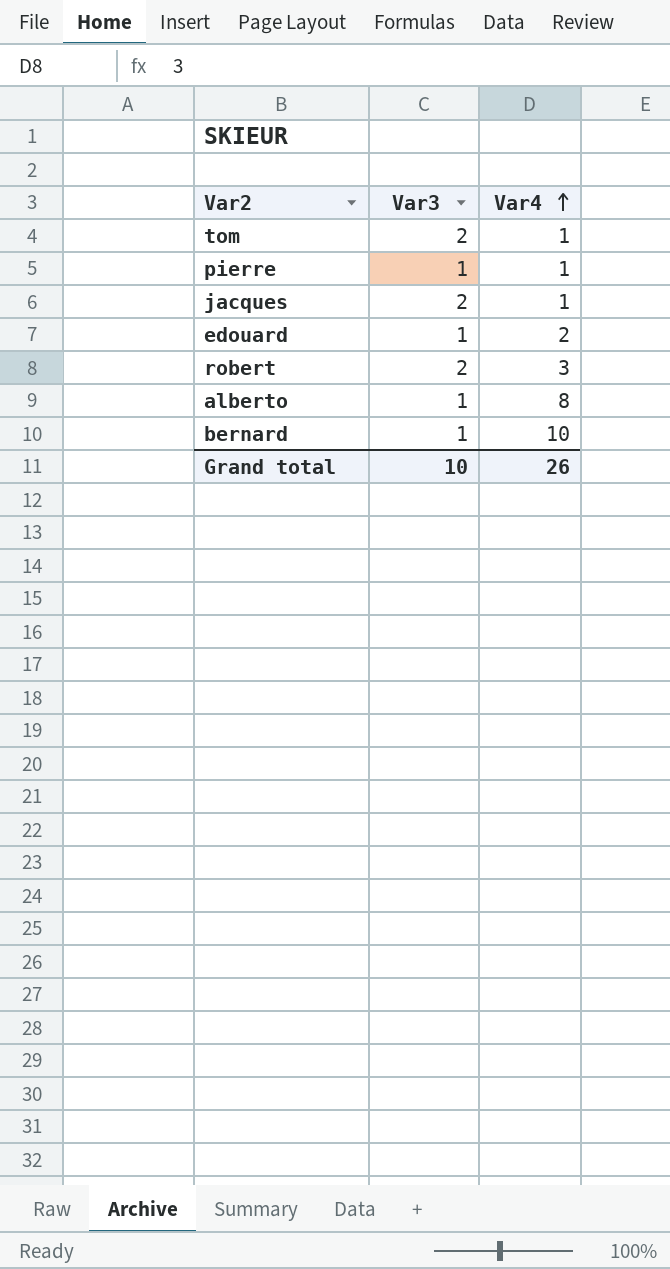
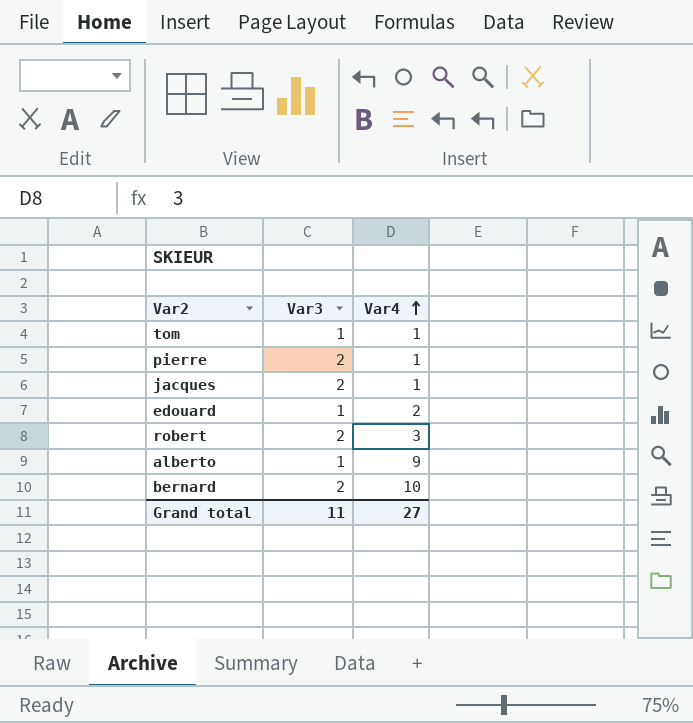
tom | Var3: 2 -> 1
pierre | Var3: 1 -> 2
alberto | Var4: 8 -> 9
bernard | Var3: 1 -> 2
Grand total | Var3: 10 -> 11
Grand total | Var4: 26 -> 27

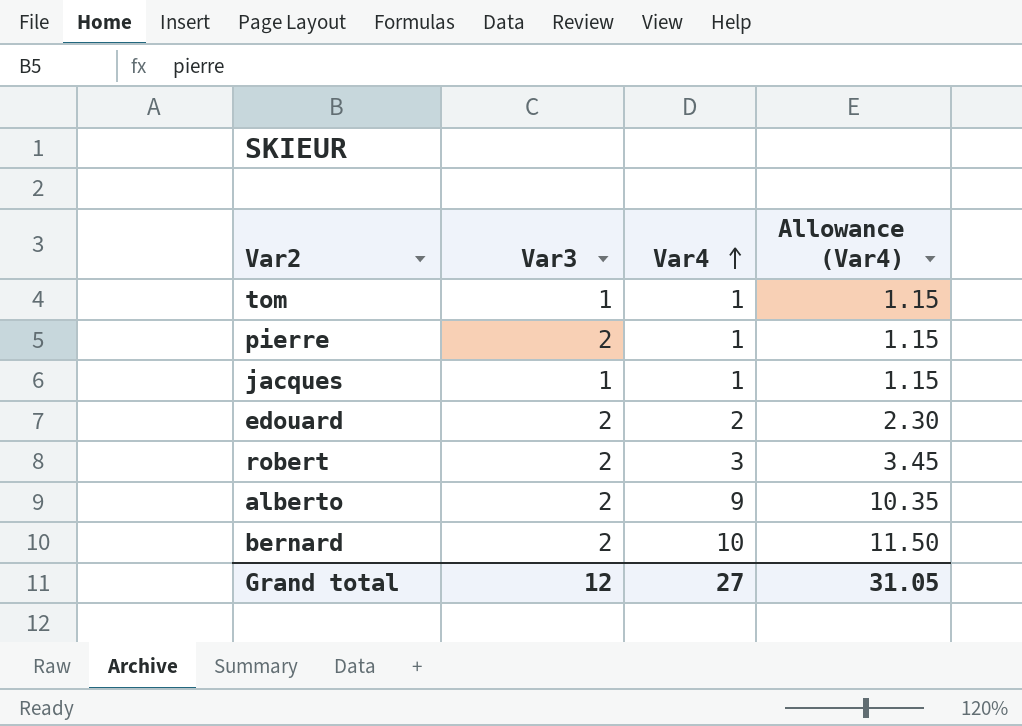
column Allowance (Var4) | formula: none -> [Var4] * 1.15
jacques | Var3: 2 -> 1
edouard | Var3: 1 -> 2
alberto | Var3: 1 -> 2
Grand total | Var3: 11 -> 12

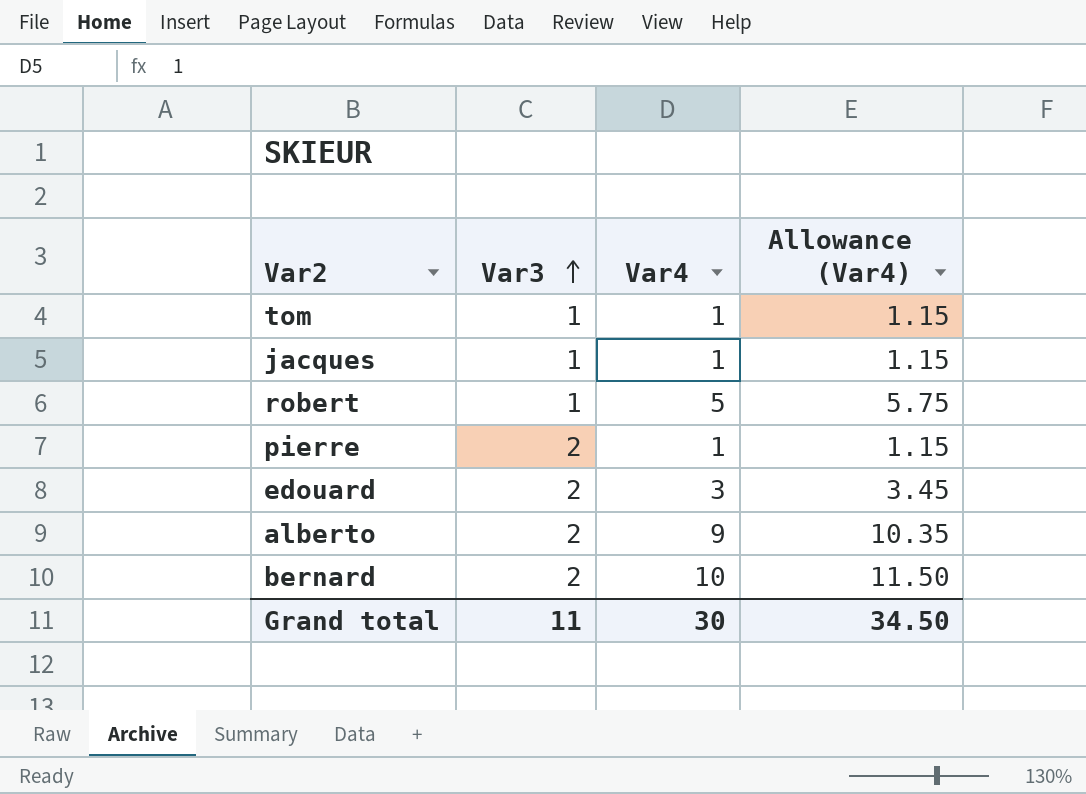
row order: Var4 ascending -> Var3 ascending
robert | Var3: 2 -> 1
robert | Var4: 3 -> 5
robert | Allowance (Var4): 3.45 -> 5.75
edouard | Var4: 2 -> 3
edouard | Allowance (Var4): 2.30 -> 3.45
Grand total | Var3: 12 -> 11
Grand total | Var4: 27 -> 30
Grand total | Allowance (Var4): 31.05 -> 34.50

